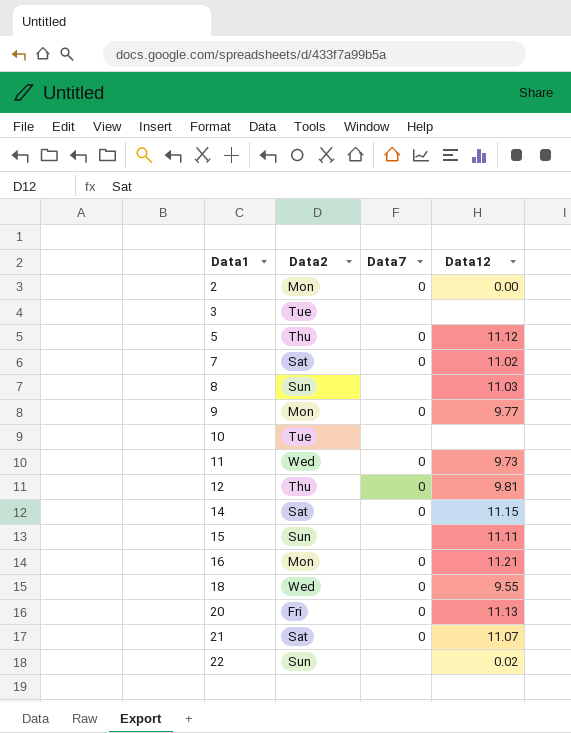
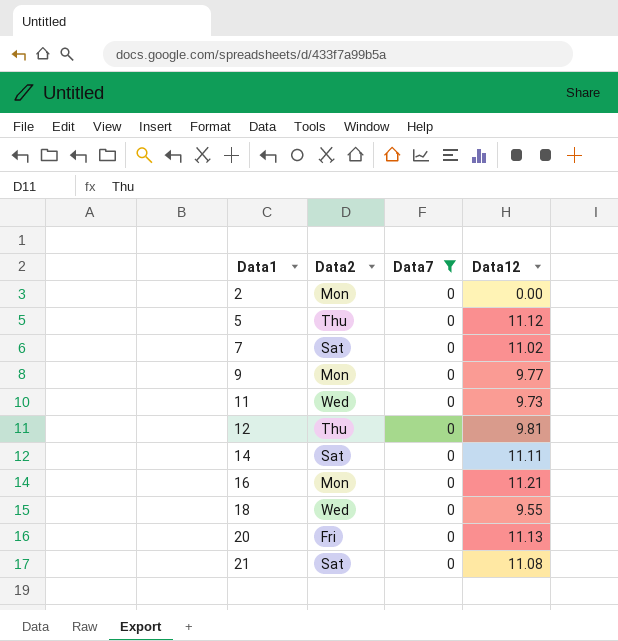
filter: none -> Data7 = 0
14 | Data12: 11.15 -> 11.11
21 | Data12: 11.07 -> 11.08

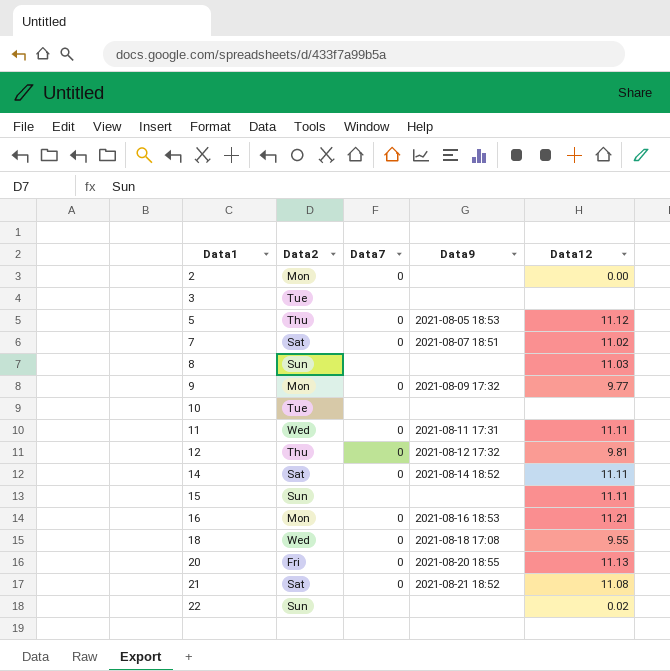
filter: Data7 = 0 -> none
column Data9 | position: none -> 4
11 | Data12: 9.73 -> 11.11

